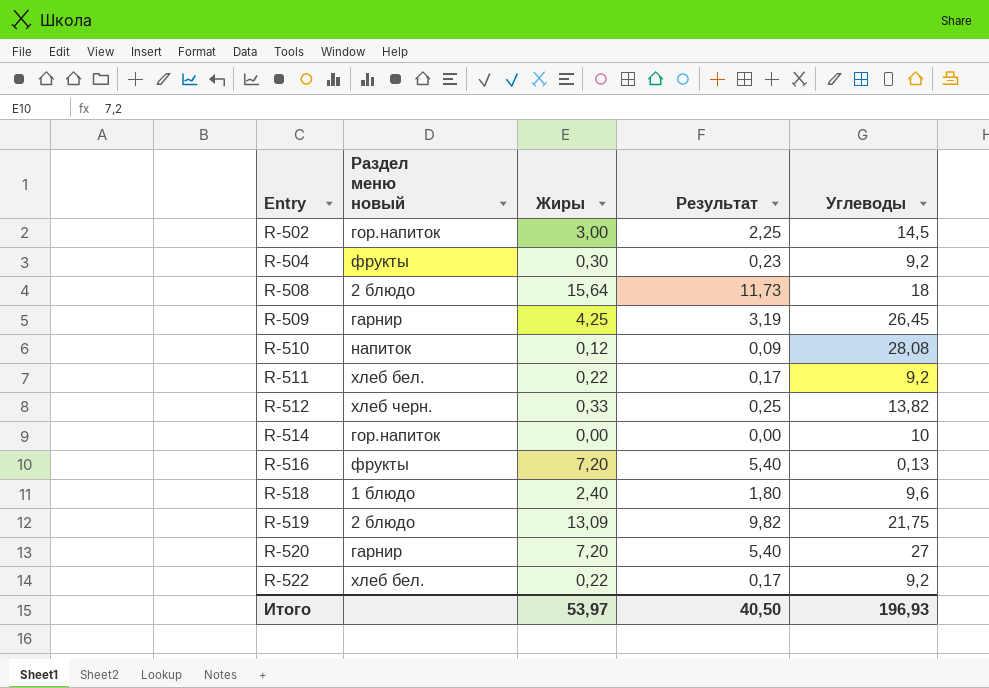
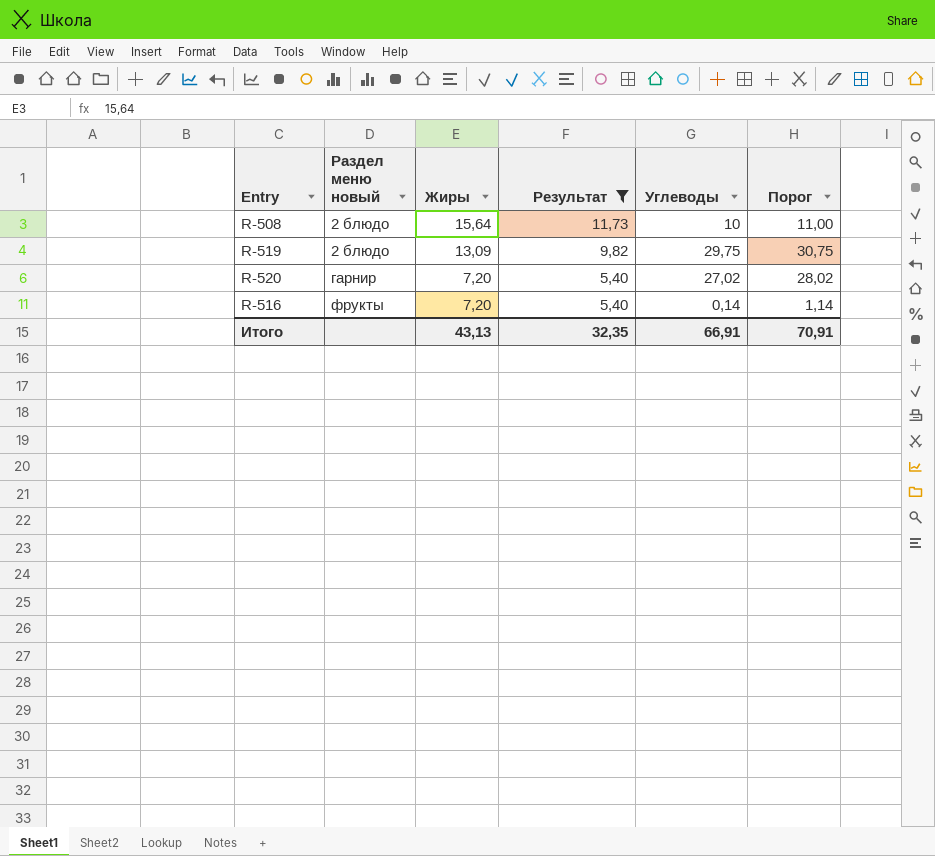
filter: none -> Результат >= 5,40
row order: Entry ascending -> Раздел меню новый ascending
column Порог | formula: none -> [Углеводы] + 1
R-508 | Углеводы: 18 -> 10
R-519 | Углеводы: 21,75 -> 29,75
R-520 | Углеводы: 27 -> 27,02
R-516 | Углеводы: 0,13 -> 0,14
Итого | Жиры: 53,97 -> 43,13
Итого | Результат: 40,50 -> 32,35
Итого | Углеводы: 196,93 -> 66,91

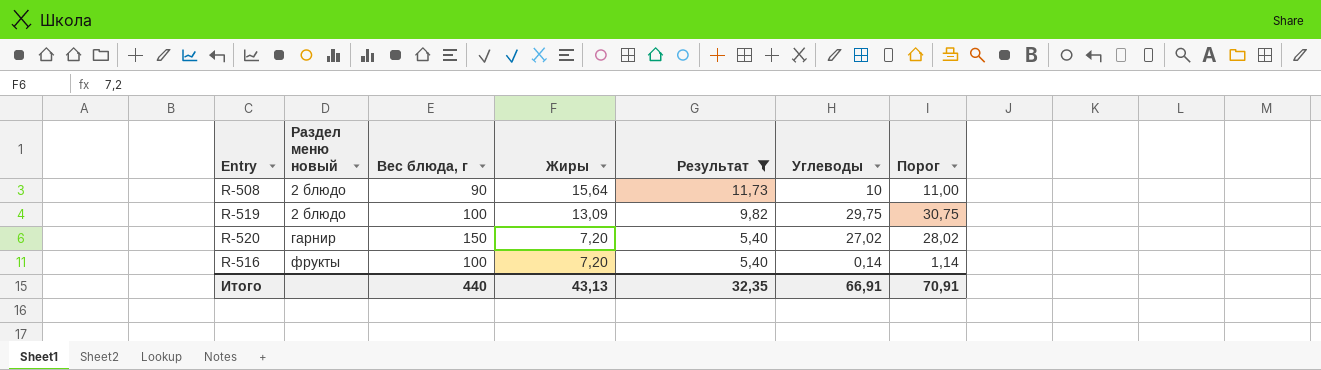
column Вес блюда, г | position: none -> 3

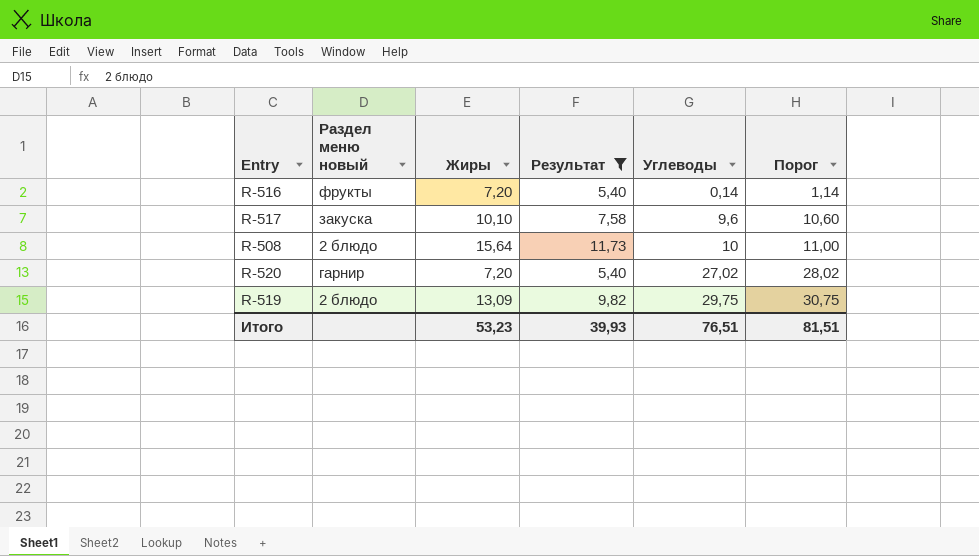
row order: Раздел меню новый ascending -> Углеводы ascending
column Вес блюда, г | position: 3 -> none
row R-517: none -> закуска | 10,10 | 7,58 | 9,6 | 10,60
Итого | Жиры: 43,13 -> 53,23
Итого | Результат: 32,35 -> 39,93
Итого | Углеводы: 66,91 -> 76,51
Итого | Порог: 70,91 -> 81,51

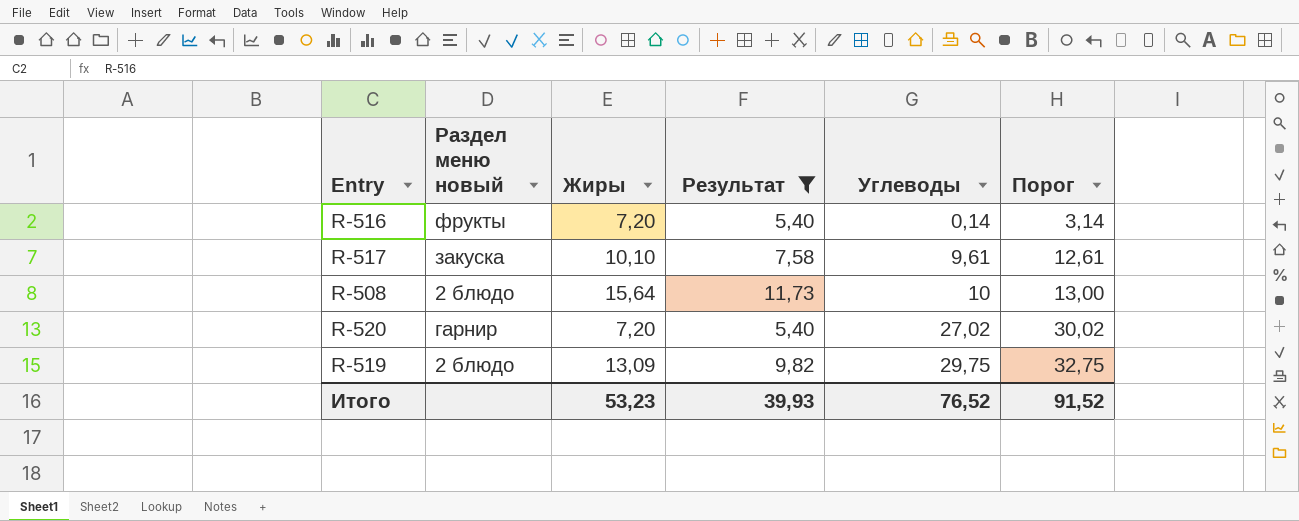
column Порог | formula: [Углеводы] + 1 -> [Углеводы] + 3
R-517 | Углеводы: 9,6 -> 9,61
Итого | Углеводы: 76,51 -> 76,52
Итого | Порог: 81,51 -> 91,52

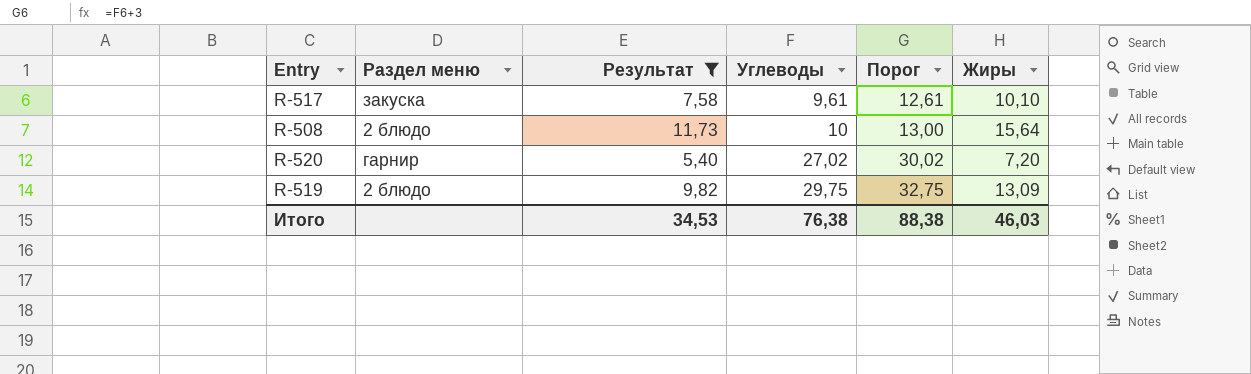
column name: Раздел меню новый -> Раздел меню
column Жиры | position: 3 -> 6
row R-516: фрукты | 7,20 | 5,40 | 0,14 | 3,14 -> none
Итого | Результат: 39,93 -> 34,53
Итого | Углеводы: 76,52 -> 76,38
Итого | Порог: 91,52 -> 88,38
Итого | Жиры: 53,23 -> 46,03

